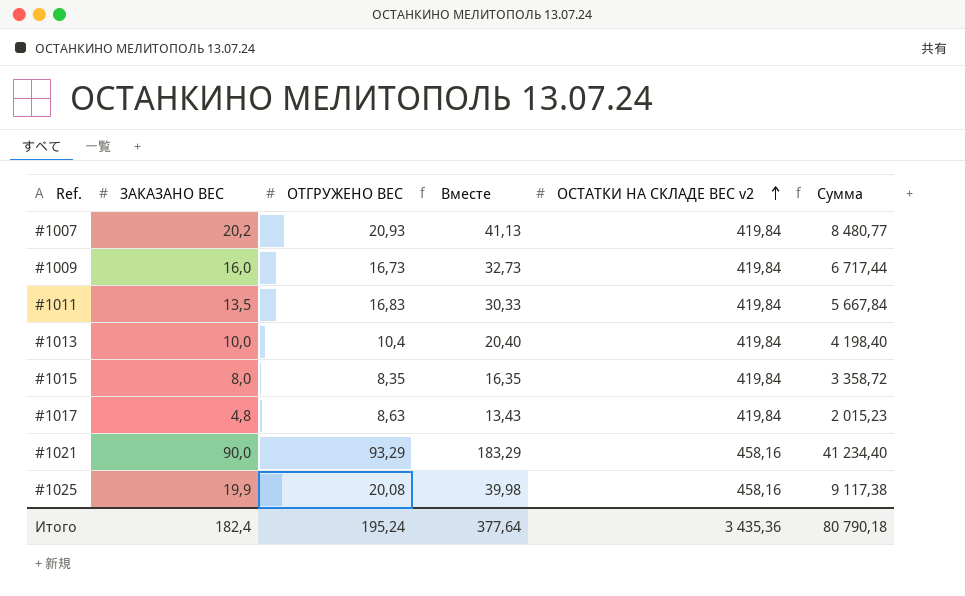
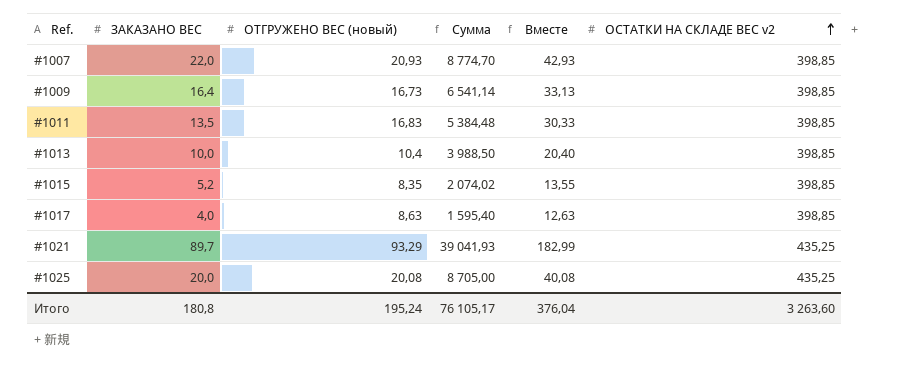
column name: ОТГРУЖЕНО ВЕС -> ОТГРУЖЕНО ВЕС (новый)
column Сумма | position: 6 -> 4
#1007 | ЗАКАЗАНО ВЕС: 20,2 -> 22,0
#1007 | Сумма: 8 480,77 -> 8 774,70
#1007 | Вместе: 41,13 -> 42,93
#1007 | ОСТАТКИ НА СКЛАДЕ ВЕС v2: 419,84 -> 398,85
#1009 | ЗАКАЗАНО ВЕС: 16,0 -> 16,4
#1009 | Сумма: 6 717,44 -> 6 541,14
#1009 | Вместе: 32,73 -> 33,13
#1009 | ОСТАТКИ НА СКЛАДЕ ВЕС v2: 419,84 -> 398,85
#1011 | Сумма: 5 667,84 -> 5 384,48
#1011 | ОСТАТКИ НА СКЛАДЕ ВЕС v2: 419,84 -> 398,85
#1013 | Сумма: 4 198,40 -> 3 988,50
#1013 | ОСТАТКИ НА СКЛАДЕ ВЕС v2: 419,84 -> 398,85
#1015 | ЗАКАЗАНО ВЕС: 8,0 -> 5,2
#1015 | Сумма: 3 358,72 -> 2 074,02
#1015 | Вместе: 16,35 -> 13,55
#1015 | ОСТАТКИ НА СКЛАДЕ ВЕС v2: 419,84 -> 398,85
#1017 | ЗАКАЗАНО ВЕС: 4,8 -> 4,0
#1017 | Сумма: 2 015,23 -> 1 595,40
#1017 | Вместе: 13,43 -> 12,63
#1017 | ОСТАТКИ НА СКЛАДЕ ВЕС v2: 419,84 -> 398,85
#1021 | ЗАКАЗАНО ВЕС: 90,0 -> 89,7
#1021 | Сумма: 41 234,40 -> 39 041,93
#1021 | Вместе: 183,29 -> 182,99
#1021 | ОСТАТКИ НА СКЛАДЕ ВЕС v2: 458,16 -> 435,25
#1025 | ЗАКАЗАНО ВЕС: 19,9 -> 20,0
#1025 | Сумма: 9 117,38 -> 8 705,00
#1025 | Вместе: 39,98 -> 40,08
#1025 | ОСТАТКИ НА СКЛАДЕ ВЕС v2: 458,16 -> 435,25
Итого | ЗАКАЗАНО ВЕС: 182,4 -> 180,8
Итого | Сумма: 80 790,18 -> 76 105,17
Итого | Вместе: 377,64 -> 376,04
Итого | ОСТАТКИ НА СКЛАДЕ ВЕС v2: 3 435,36 -> 3 263,60

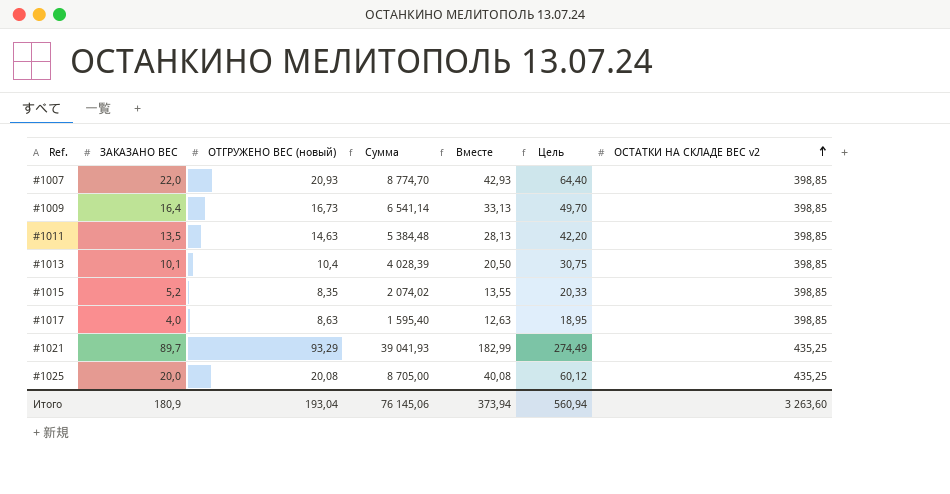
column Цель | formula: none -> [Вместе] * 1,5
#1011 | ОТГРУЖЕНО ВЕС (новый): 16,83 -> 14,63
#1011 | Вместе: 30,33 -> 28,13
#1013 | ЗАКАЗАНО ВЕС: 10,0 -> 10,1
#1013 | Сумма: 3 988,50 -> 4 028,39
#1013 | Вместе: 20,40 -> 20,50
Итого | ЗАКАЗАНО ВЕС: 180,8 -> 180,9
Итого | ОТГРУЖЕНО ВЕС (новый): 195,24 -> 193,04
Итого | Сумма: 76 105,17 -> 76 145,06
Итого | Вместе: 376,04 -> 373,94

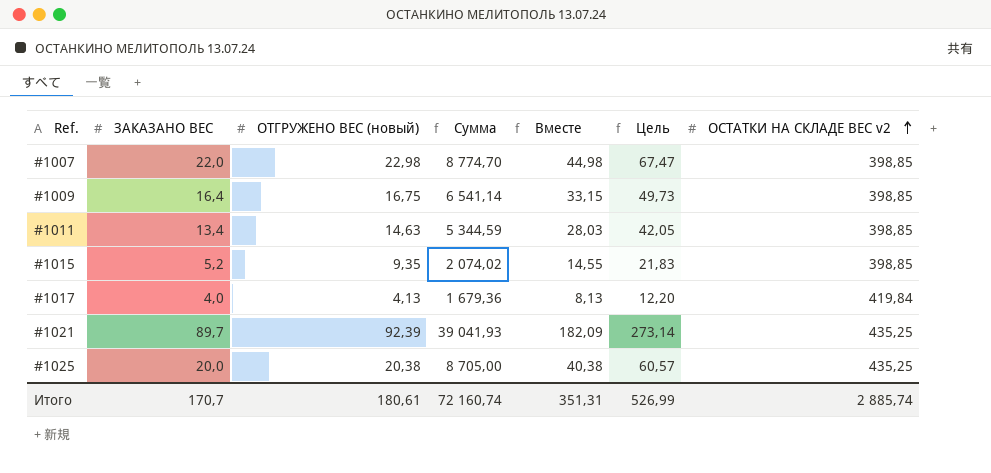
row #1013: 10,1 | 10,4 | 4 028,39 | 20,50 | 30,75 | 398,85 -> none
#1007 | ОТГРУЖЕНО ВЕС (новый): 20,93 -> 22,98
#1007 | Вместе: 42,93 -> 44,98
#1007 | Цель: 64,40 -> 67,47
#1009 | ОТГРУЖЕНО ВЕС (новый): 16,73 -> 16,75
#1009 | Вместе: 33,13 -> 33,15
#1009 | Цель: 49,70 -> 49,73
#1011 | ЗАКАЗАНО ВЕС: 13,5 -> 13,4
#1011 | Сумма: 5 384,48 -> 5 344,59
#1011 | Вместе: 28,13 -> 28,03
#1011 | Цель: 42,20 -> 42,05
#1015 | ОТГРУЖЕНО ВЕС (новый): 8,35 -> 9,35
#1015 | Вместе: 13,55 -> 14,55
#1015 | Цель: 20,33 -> 21,83
#1017 | ОТГРУЖЕНО ВЕС (новый): 8,63 -> 4,13
#1017 | Сумма: 1 595,40 -> 1 679,36
#1017 | Вместе: 12,63 -> 8,13
#1017 | Цель: 18,95 -> 12,20
#1017 | ОСТАТКИ НА СКЛАДЕ ВЕС v2: 398,85 -> 419,84
#1021 | ОТГРУЖЕНО ВЕС (новый): 93,29 -> 92,39
#1021 | Вместе: 182,99 -> 182,09
#1021 | Цель: 274,49 -> 273,14
#1025 | ОТГРУЖЕНО ВЕС (новый): 20,08 -> 20,38
#1025 | Вместе: 40,08 -> 40,38
#1025 | Цель: 60,12 -> 60,57
Итого | ЗАКАЗАНО ВЕС: 180,9 -> 170,7
Итого | ОТГРУЖЕНО ВЕС (новый): 193,04 -> 180,61
Итого | Сумма: 76 145,06 -> 72 160,74
Итого | Вместе: 373,94 -> 351,31
Итого | Цель: 560,94 -> 526,99
Итого | ОСТАТКИ НА СКЛАДЕ ВЕС v2: 3 263,60 -> 2 885,74

